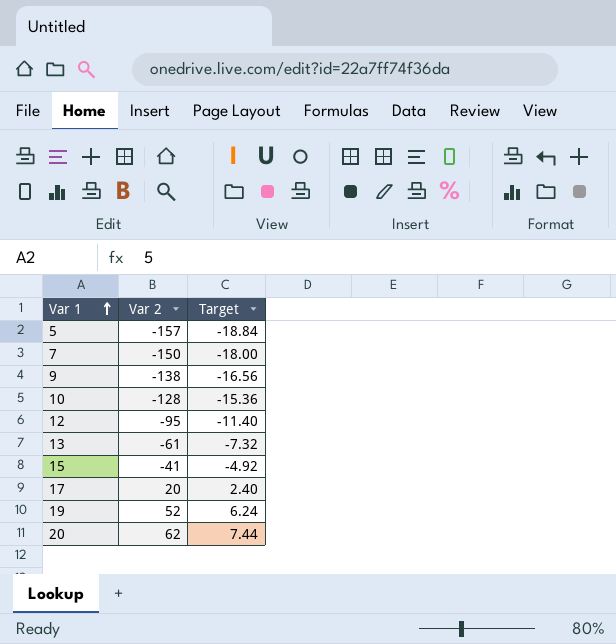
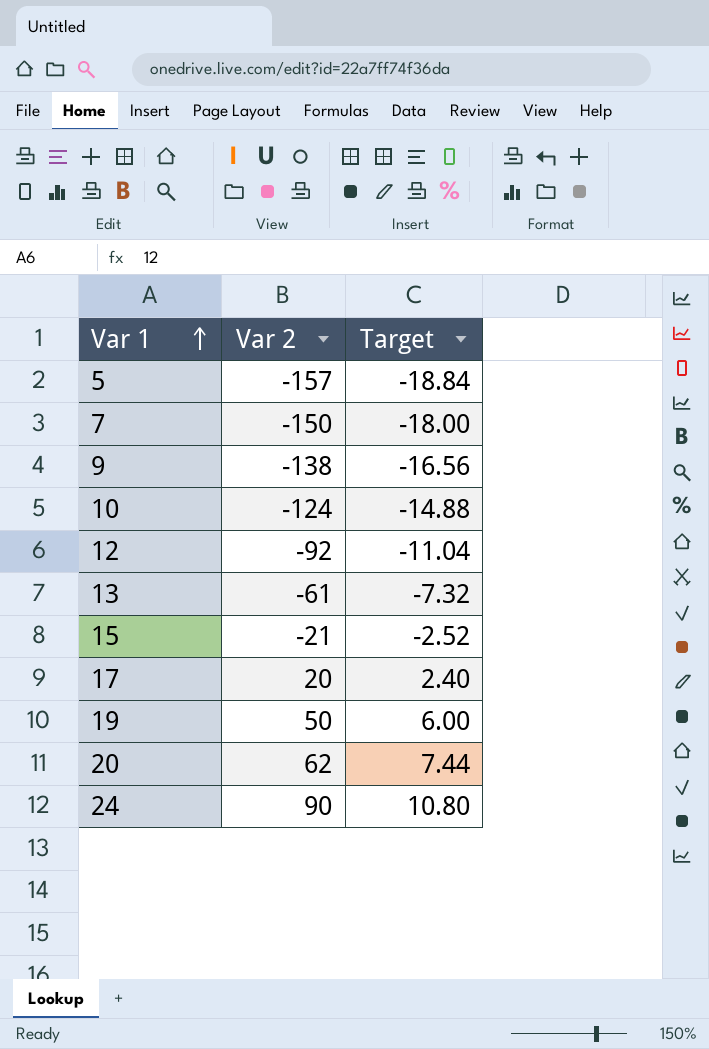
10 | Var 2: -128 -> -124
10 | Target: -15.36 -> -14.88
12 | Var 2: -95 -> -92
12 | Target: -11.40 -> -11.04
15 | Var 2: -41 -> -21
15 | Target: -4.92 -> -2.52
19 | Var 2: 52 -> 50
19 | Target: 6.24 -> 6.00
row 24: none -> 90 | 10.80

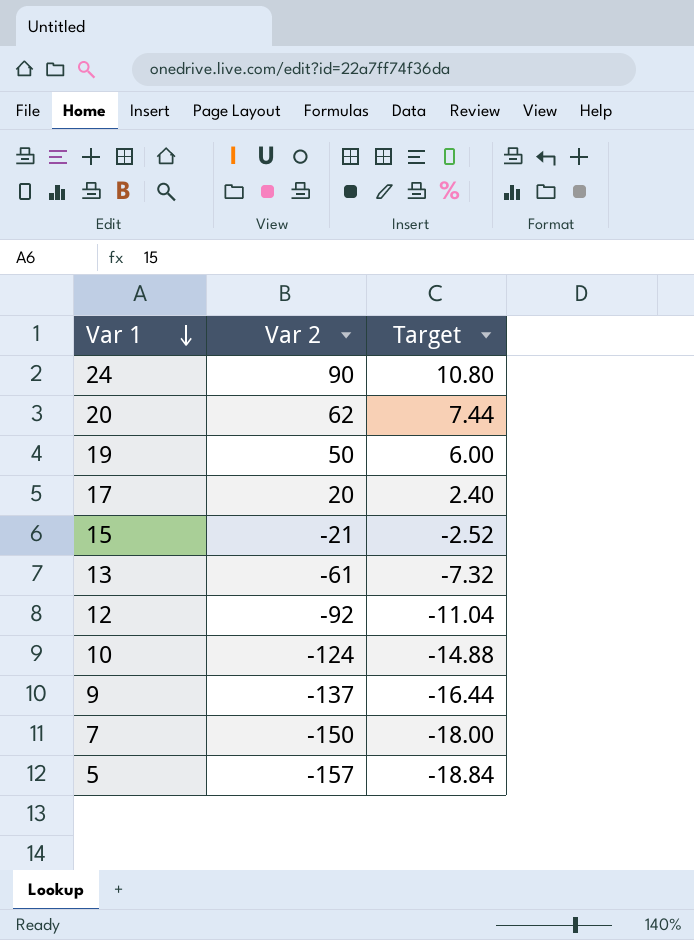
row order: Var 1 ascending -> Var 1 descending
9 | Var 2: -138 -> -137
9 | Target: -16.56 -> -16.44

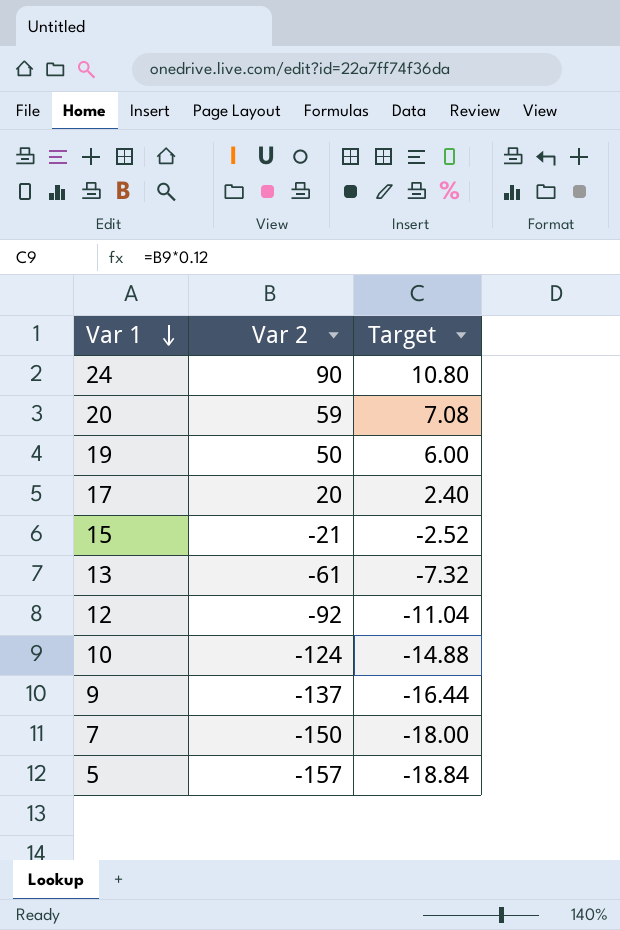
20 | Var 2: 62 -> 59
20 | Target: 7.44 -> 7.08

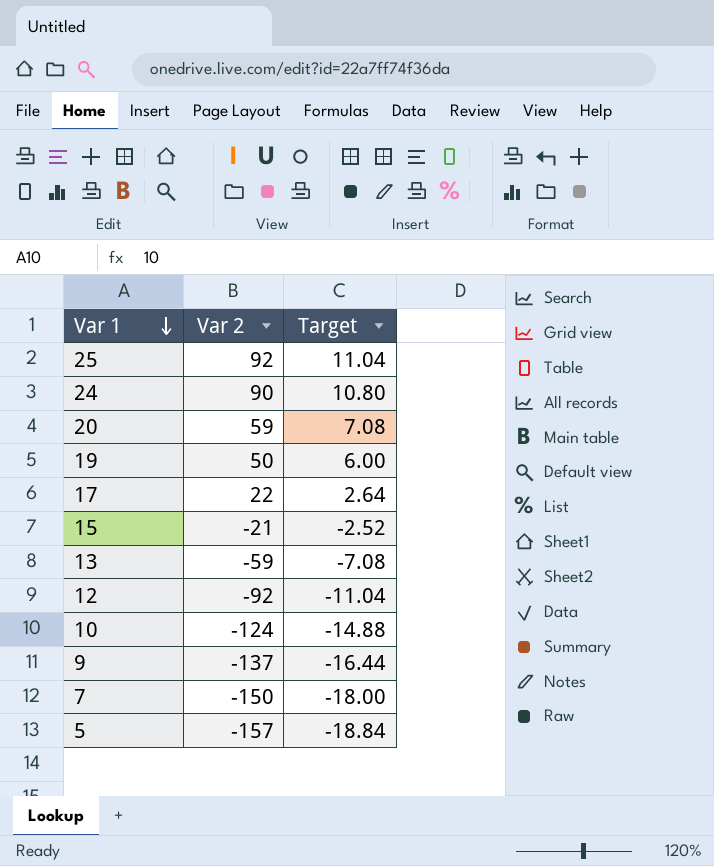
row 25: none -> 92 | 11.04
17 | Var 2: 20 -> 22
17 | Target: 2.40 -> 2.64
13 | Var 2: -61 -> -59
13 | Target: -7.32 -> -7.08

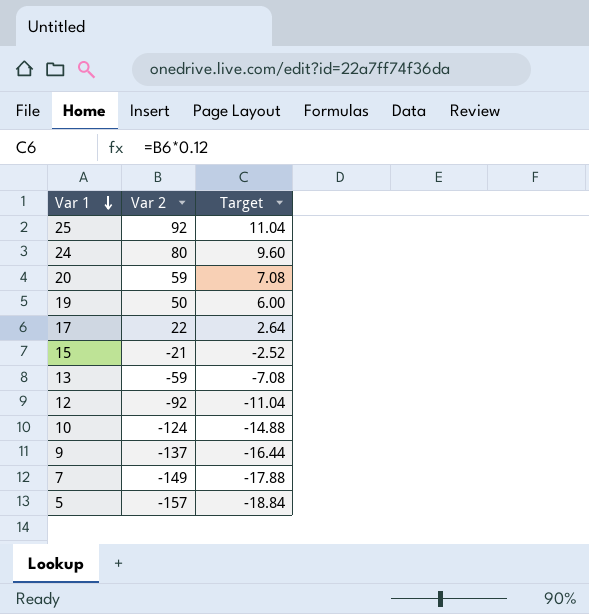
24 | Var 2: 90 -> 80
24 | Target: 10.80 -> 9.60
7 | Var 2: -150 -> -149
7 | Target: -18.00 -> -17.88

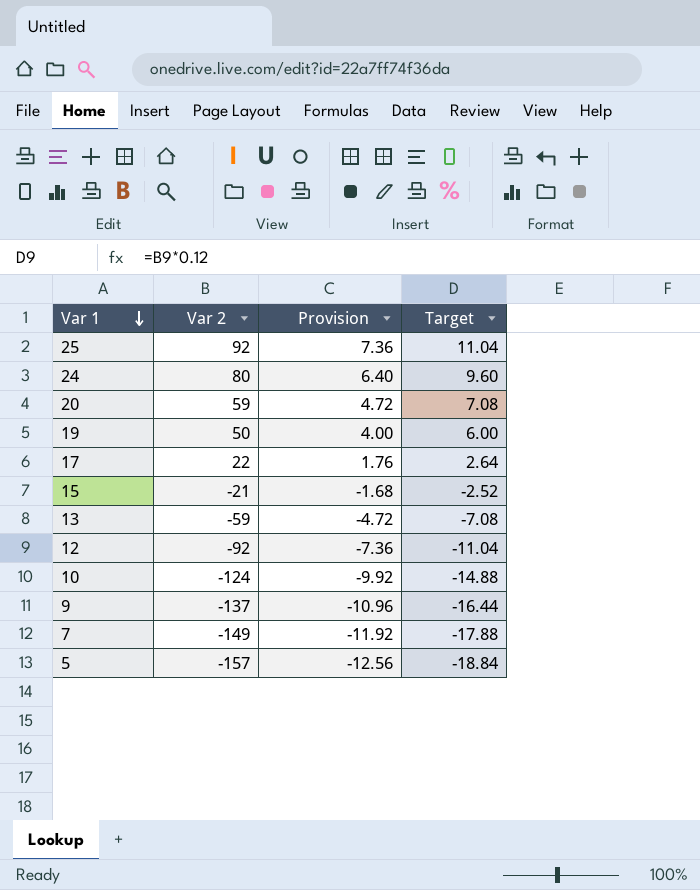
column Provision | formula: none -> [Var 2] * 0.08

